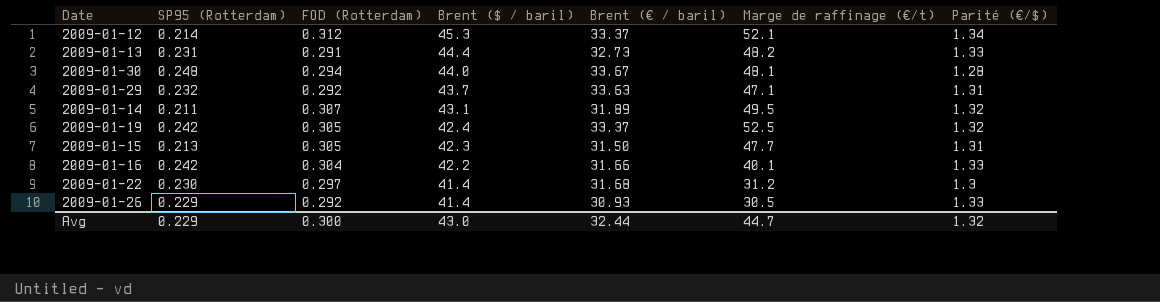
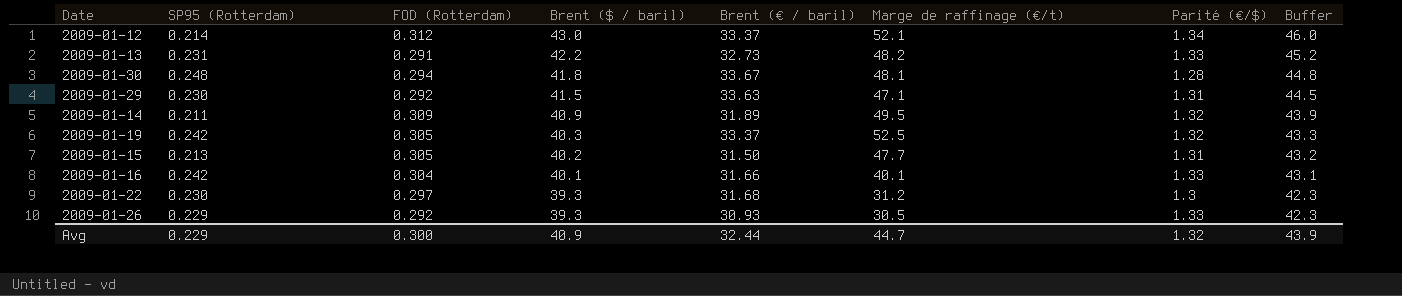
column Buffer | formula: none -> [Brent ($ / baril)] + 3
2009-01-12 | Brent ($ / baril): 45.3 -> 43.0
2009-01-13 | Brent ($ / baril): 44.4 -> 42.2
2009-01-30 | Brent ($ / baril): 44.0 -> 41.8
2009-01-29 | SP95 (Rotterdam): 0.232 -> 0.230
2009-01-29 | Brent ($ / baril): 43.7 -> 41.5
2009-01-14 | FOD (Rotterdam): 0.307 -> 0.309
2009-01-14 | Brent ($ / baril): 43.1 -> 40.9
2009-01-19 | Brent ($ / baril): 42.4 -> 40.3
2009-01-15 | Brent ($ / baril): 42.3 -> 40.2
2009-01-16 | Brent ($ / baril): 42.2 -> 40.1
2009-01-22 | Brent ($ / baril): 41.4 -> 39.3
2009-01-26 | Brent ($ / baril): 41.4 -> 39.3
Avg | Brent ($ / baril): 43.0 -> 40.9

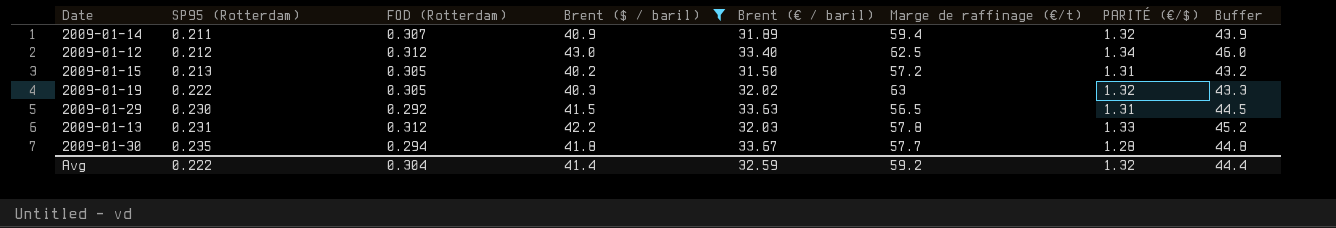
filter: none -> Brent ($ / baril) >= 40.2
row order: Brent ($ / baril) descending -> SP95 (Rotterdam) ascending
column name: Parité (€/$) -> PARITÉ (€/$)
2009-01-14 | FOD (Rotterdam): 0.309 -> 0.307
2009-01-14 | Marge de raffinage (€/t): 49.5 -> 59.4
2009-01-12 | SP95 (Rotterdam): 0.214 -> 0.212
2009-01-12 | Brent (€ / baril): 33.37 -> 33.40
2009-01-12 | Marge de raffinage (€/t): 52.1 -> 62.5
2009-01-15 | Marge de raffinage (€/t): 47.7 -> 57.2
2009-01-19 | SP95 (Rotterdam): 0.242 -> 0.222
2009-01-19 | Brent (€ / baril): 33.37 -> 32.02
2009-01-19 | Marge de raffinage (€/t): 52.5 -> 63
2009-01-29 | Marge de raffinage (€/t): 47.1 -> 56.5
2009-01-13 | FOD (Rotterdam): 0.291 -> 0.312
2009-01-13 | Brent (€ / baril): 32.73 -> 32.03
2009-01-13 | Marge de raffinage (€/t): 48.2 -> 57.8
2009-01-30 | SP95 (Rotterdam): 0.248 -> 0.235
2009-01-30 | Marge de raffinage (€/t): 48.1 -> 57.7
Avg | SP95 (Rotterdam): 0.229 -> 0.222
Avg | FOD (Rotterdam): 0.300 -> 0.304
Avg | Brent ($ / baril): 40.9 -> 41.4
Avg | Brent (€ / baril): 32.44 -> 32.59
Avg | Marge de raffinage (€/t): 44.7 -> 59.2
Avg | Buffer: 43.9 -> 44.4

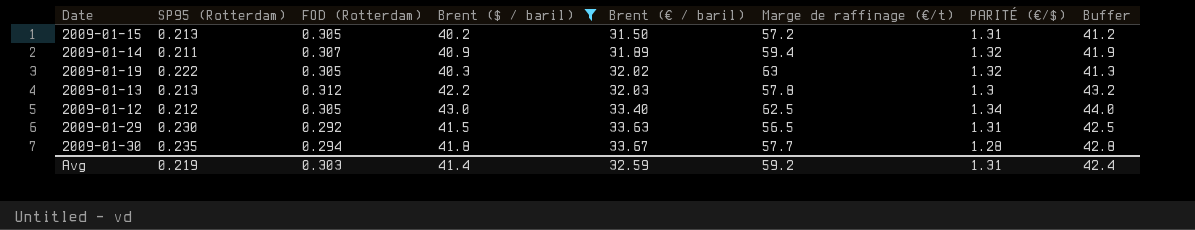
row order: SP95 (Rotterdam) ascending -> Brent (€ / baril) ascending
column Buffer | formula: [Brent ($ / baril)] + 3 -> [Brent ($ / baril)] + 1
2009-01-13 | SP95 (Rotterdam): 0.231 -> 0.213
2009-01-13 | PARITÉ (€/$): 1.33 -> 1.3
2009-01-12 | FOD (Rotterdam): 0.312 -> 0.305
Avg | SP95 (Rotterdam): 0.222 -> 0.219
Avg | FOD (Rotterdam): 0.304 -> 0.303
Avg | PARITÉ (€/$): 1.32 -> 1.31
Avg | Buffer: 44.4 -> 42.4

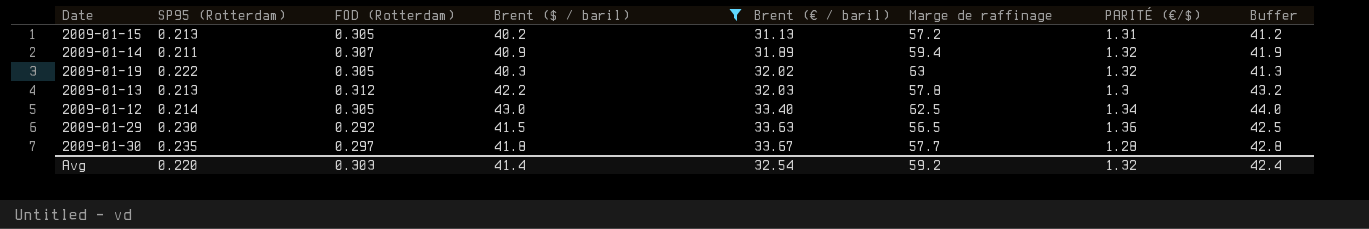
column name: Marge de raffinage (€/t) -> Marge de raffinage
2009-01-15 | Brent (€ / baril): 31.50 -> 31.13
2009-01-12 | SP95 (Rotterdam): 0.212 -> 0.214
2009-01-29 | PARITÉ (€/$): 1.31 -> 1.36
2009-01-30 | FOD (Rotterdam): 0.294 -> 0.297
Avg | SP95 (Rotterdam): 0.219 -> 0.220
Avg | Brent (€ / baril): 32.59 -> 32.54
Avg | PARITÉ (€/$): 1.31 -> 1.32

